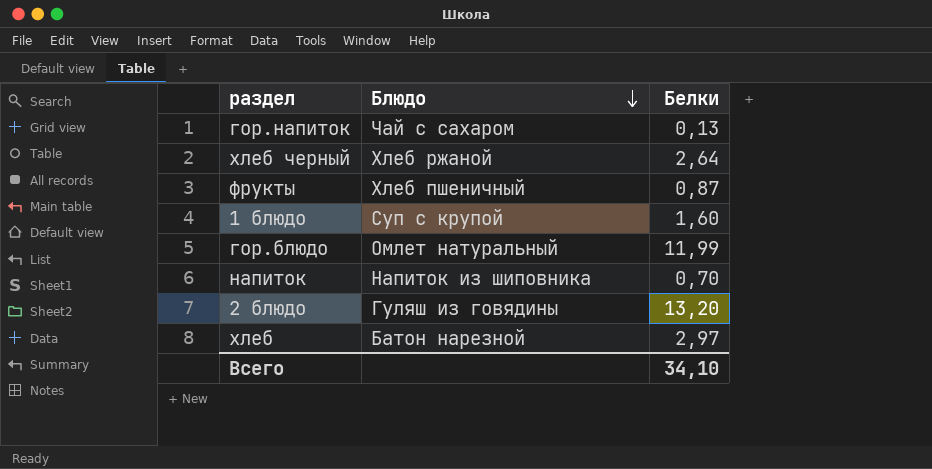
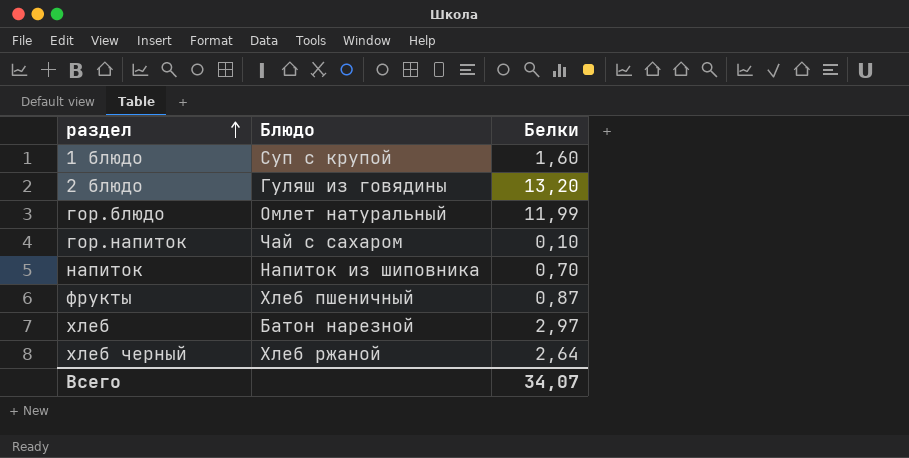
row order: Блюдо descending -> раздел ascending
гор.напиток | Белки: 0,13 -> 0,10
Всего | Белки: 34,10 -> 34,07

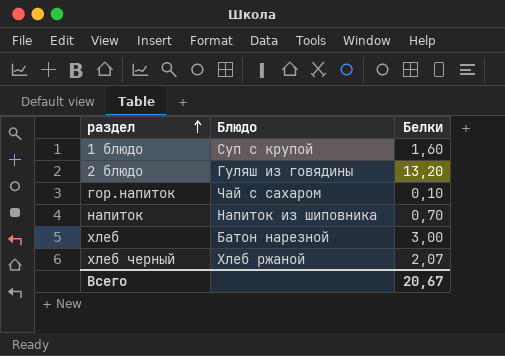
row гор.блюдо: Омлет натуральный | 11,99 -> none
row фрукты: Хлеб пшеничный | 0,87 -> none
хлеб | Белки: 2,97 -> 3,00
хлеб черный | Белки: 2,64 -> 2,07
Всего | Белки: 34,07 -> 20,67

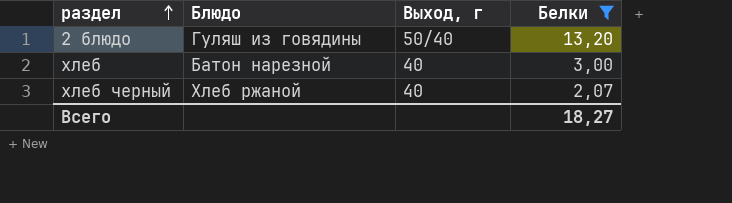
filter: none -> Белки >= 2,07
column Выход, г | position: none -> 3
Всего | Белки: 20,67 -> 18,27

